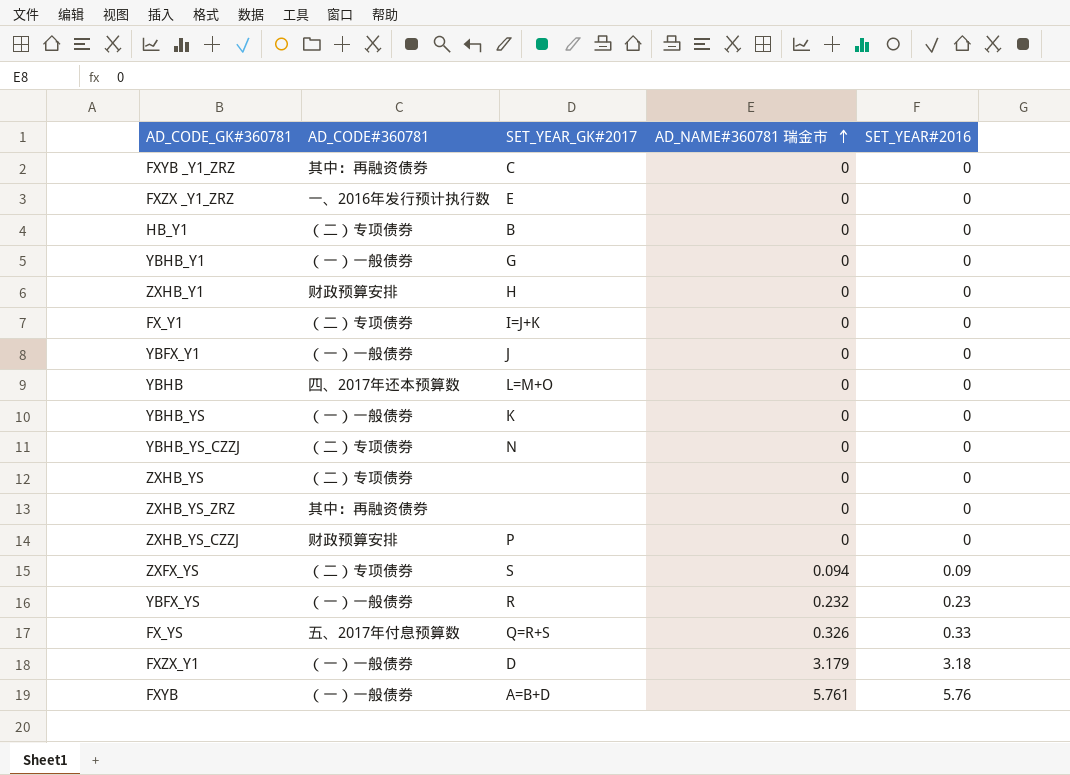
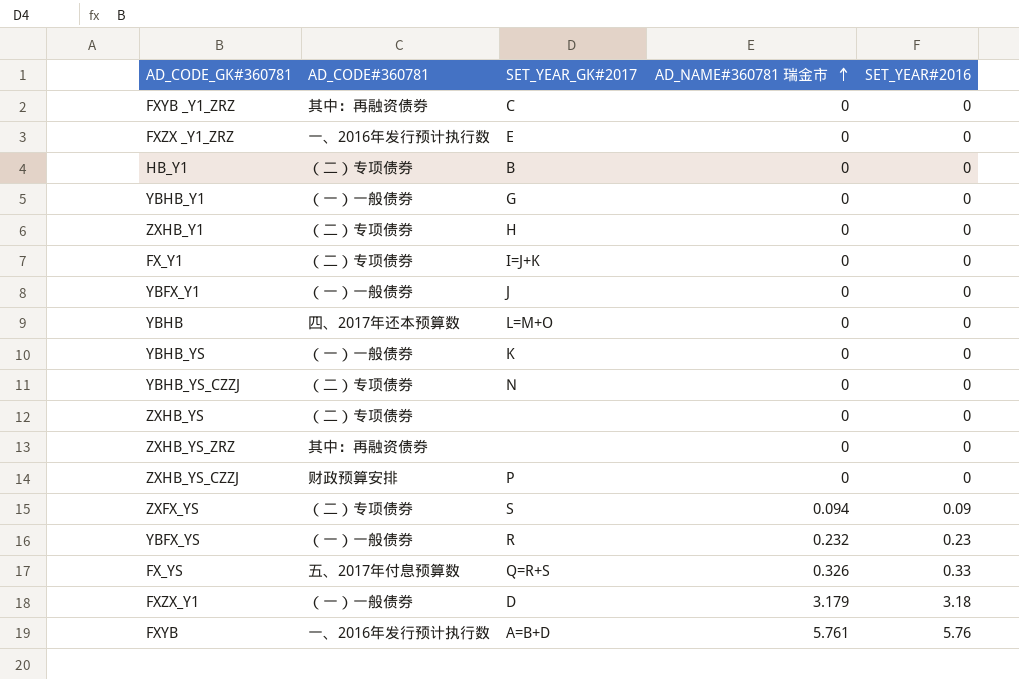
ZXHB_Y1 | AD_CODE#360781: 财政预算安排 -> （二）专项债券
FXYB | AD_CODE#360781: （一）一般债券 -> 一、2016年发行预计执行数

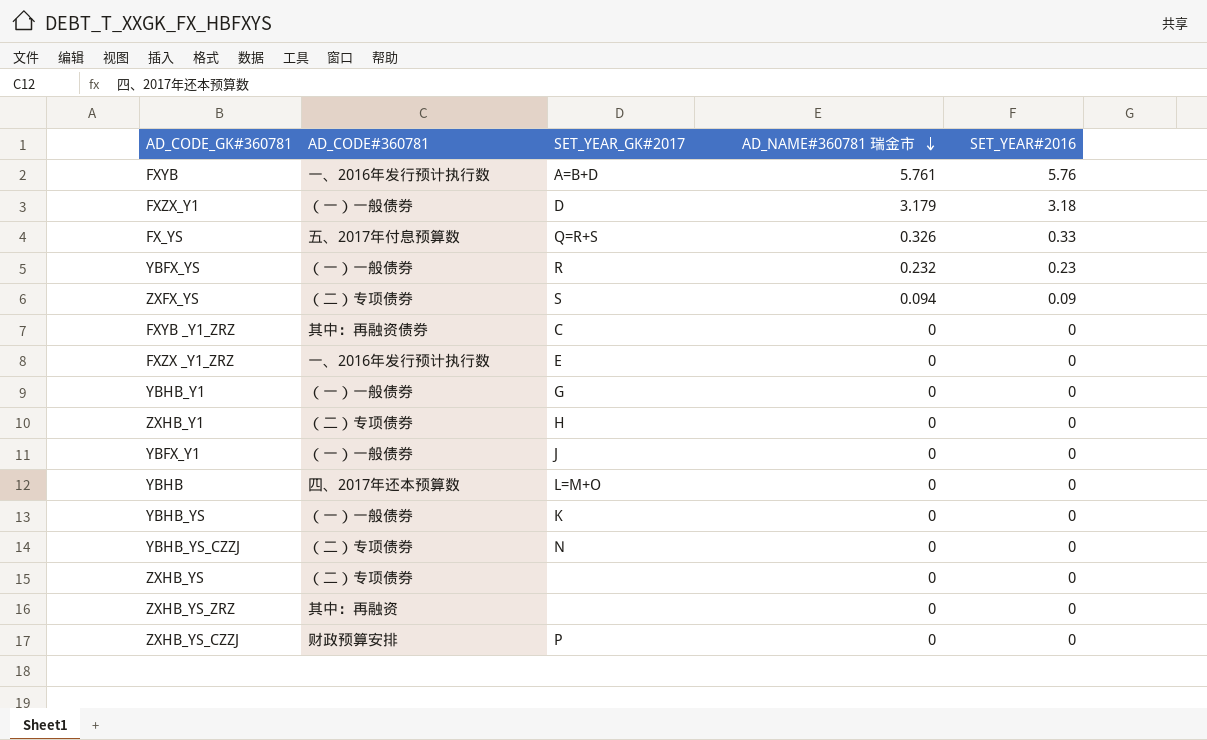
row order: AD_NAME#360781 瑞金市 ascending -> AD_NAME#360781 瑞金市 descending
row HB_Y1: （二）专项债券 | B | 0 | 0 -> none
row FX_Y1: （二）专项债券 | I=J+K | 0 | 0 -> none
ZXHB_YS_ZRZ | AD_CODE#360781: 其中：再融资债券 -> 其中：再融资

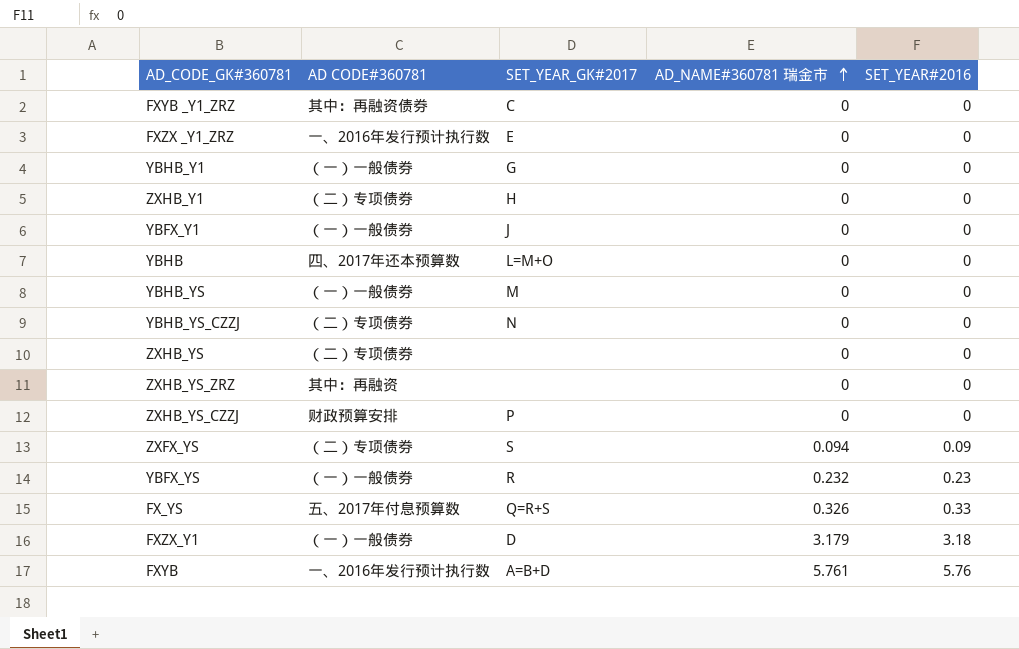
row order: AD_NAME#360781 瑞金市 descending -> AD_NAME#360781 瑞金市 ascending
column name: AD_CODE#360781 -> AD CODE#360781
YBHB_YS | SET_YEAR_GK#2017: K -> M

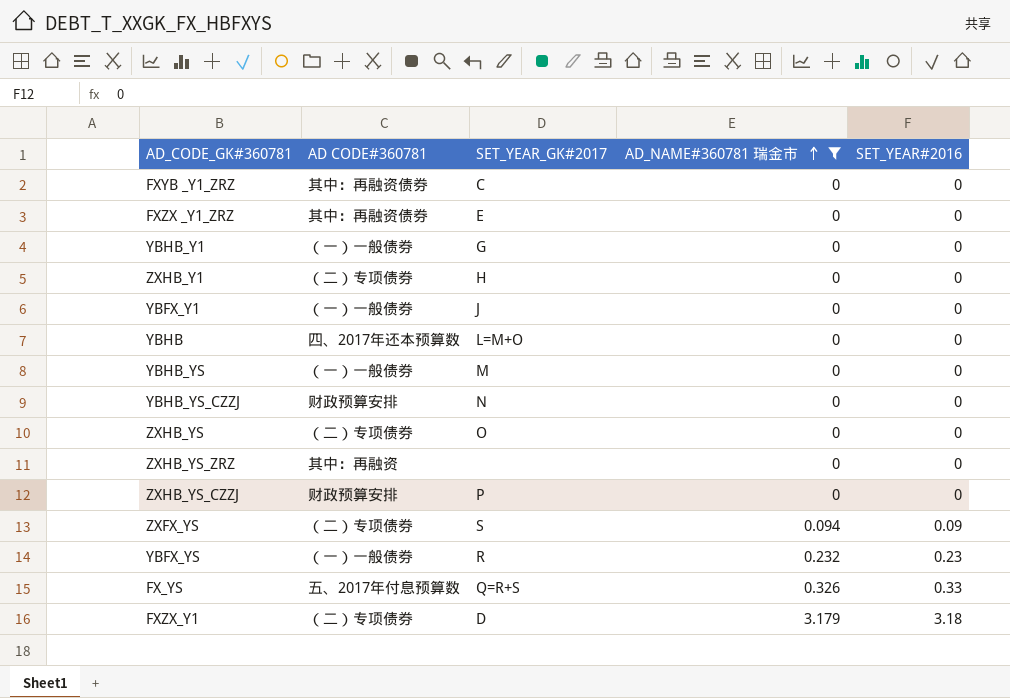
filter: none -> AD_NAME#360781 瑞金市 != 5.761
FXZX _Y1_ZRZ | AD CODE#360781: 一、2016年发行预计执行数 -> 其中：再融资债券
YBHB_YS_CZZJ | AD CODE#360781: （二）专项债券 -> 财政预算安排
ZXHB_YS | SET_YEAR_GK#2017: none -> O
FXZX_Y1 | AD CODE#360781: （一）一般债券 -> （二）专项债券

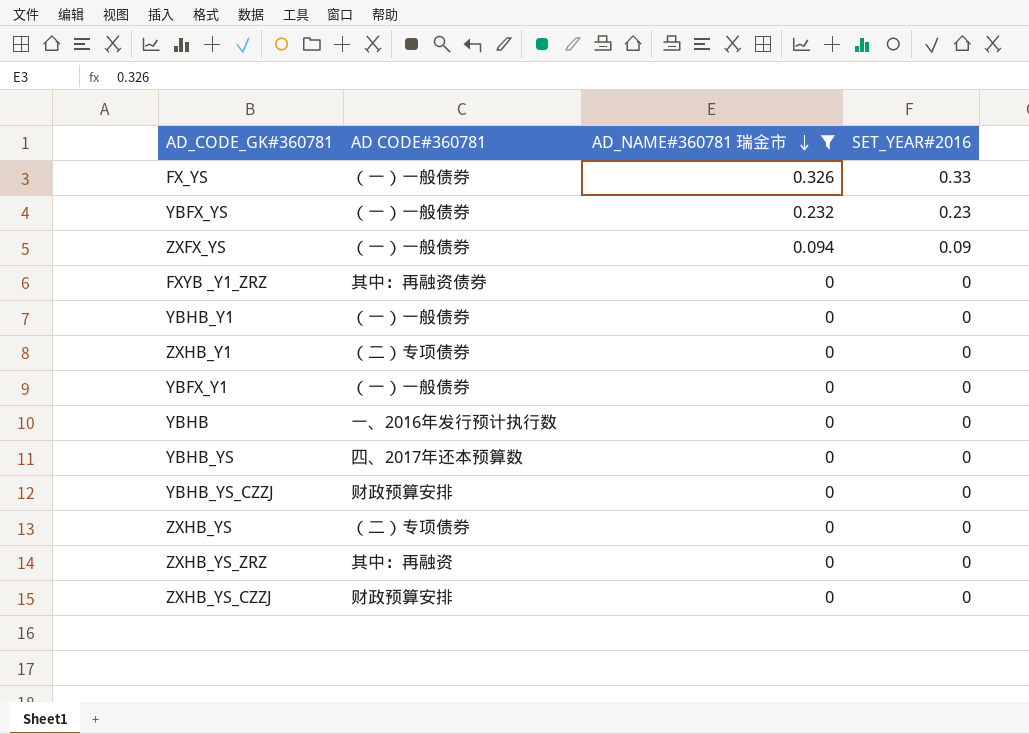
row order: AD_NAME#360781 瑞金市 ascending -> AD_NAME#360781 瑞金市 descending
column SET_YEAR_GK#2017 | position: 3 -> none
row FXZX _Y1_ZRZ: 其中：再融资债券 | E | 0 | 0 -> none
row FXZX_Y1: （二）专项债券 | D | 3.179 | 3.18 -> none
FX_YS | AD CODE#360781: 五、2017年付息预算数 -> （一）一般债券
ZXFX_YS | AD CODE#360781: （二）专项债券 -> （一）一般债券
YBHB | AD CODE#360781: 四、2017年还本预算数 -> 一、2016年发行预计执行数
YBHB_YS | AD CODE#360781: （一）一般债券 -> 四、2017年还本预算数

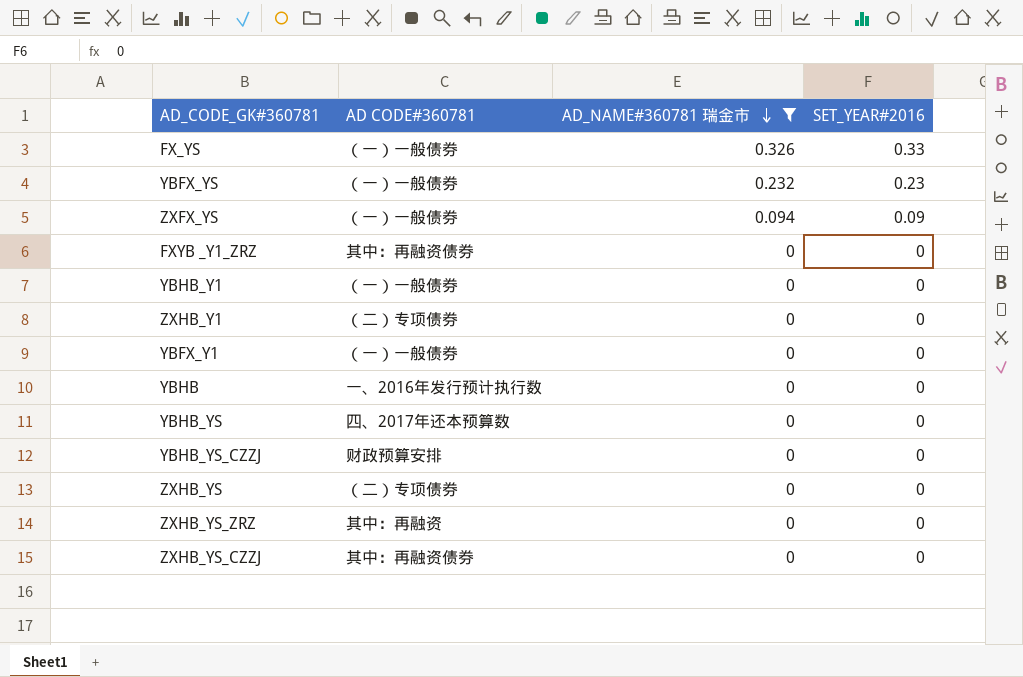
ZXHB_YS_CZZJ | AD CODE#360781: 财政预算安排 -> 其中：再融资债券

